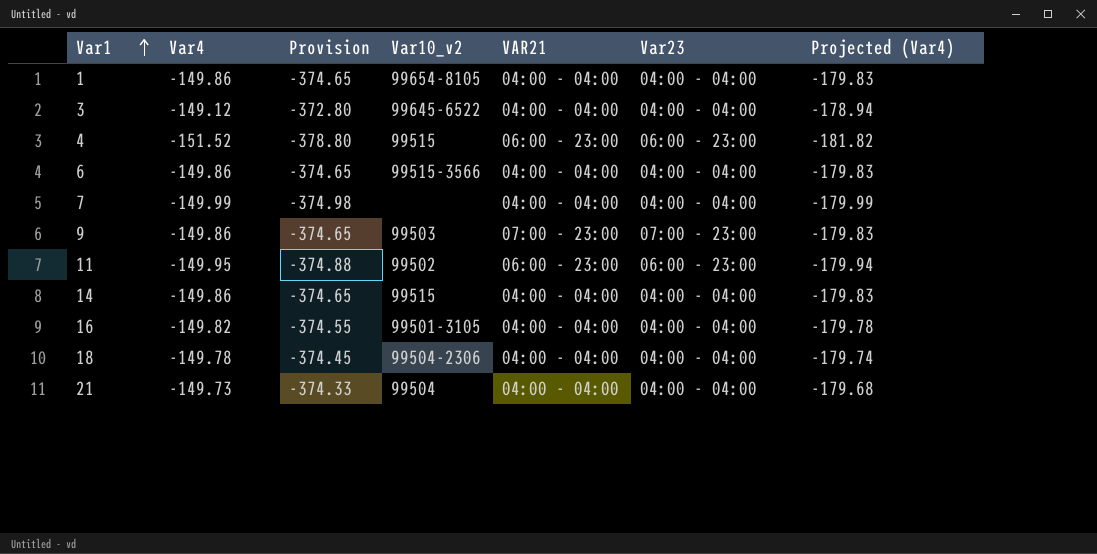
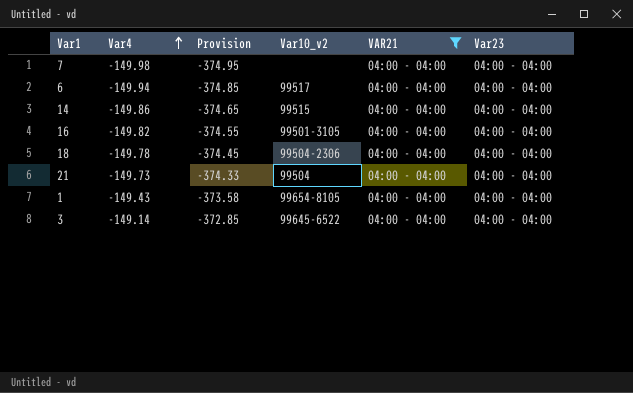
filter: none -> VAR21 = 04:00 - 04:00
row order: Var1 ascending -> Var4 ascending
column Projected (Var4) | formula: [Var4] * 1.2 -> none
7 | Var4: -149.99 -> -149.98
7 | Provision: -374.98 -> -374.95
6 | Var4: -149.86 -> -149.94
6 | Provision: -374.65 -> -374.85
6 | Var10_v2: 99515-3566 -> 99517
1 | Var4: -149.86 -> -149.43
1 | Provision: -374.65 -> -373.58
3 | Var4: -149.12 -> -149.14
3 | Provision: -372.80 -> -372.85

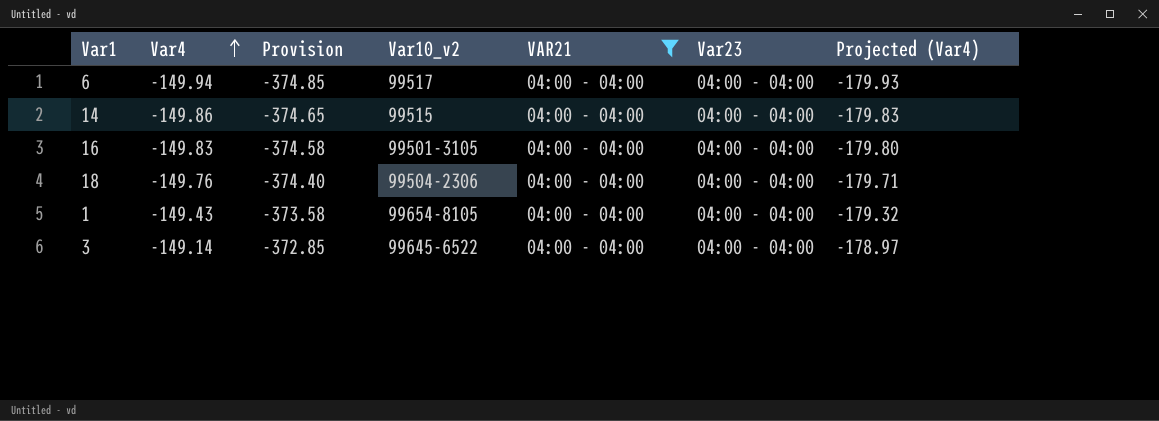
column Projected (Var4) | formula: none -> [Var4] * 1.2
row 7: -149.98 | -374.95 | none | 04:00 - 04:00 | 04:00 - 04:00 -> none
row 21: -149.73 | -374.33 | 99504 | 04:00 - 04:00 | 04:00 - 04:00 -> none
16 | Var4: -149.82 -> -149.83
16 | Provision: -374.55 -> -374.58
18 | Var4: -149.78 -> -149.76
18 | Provision: -374.45 -> -374.40

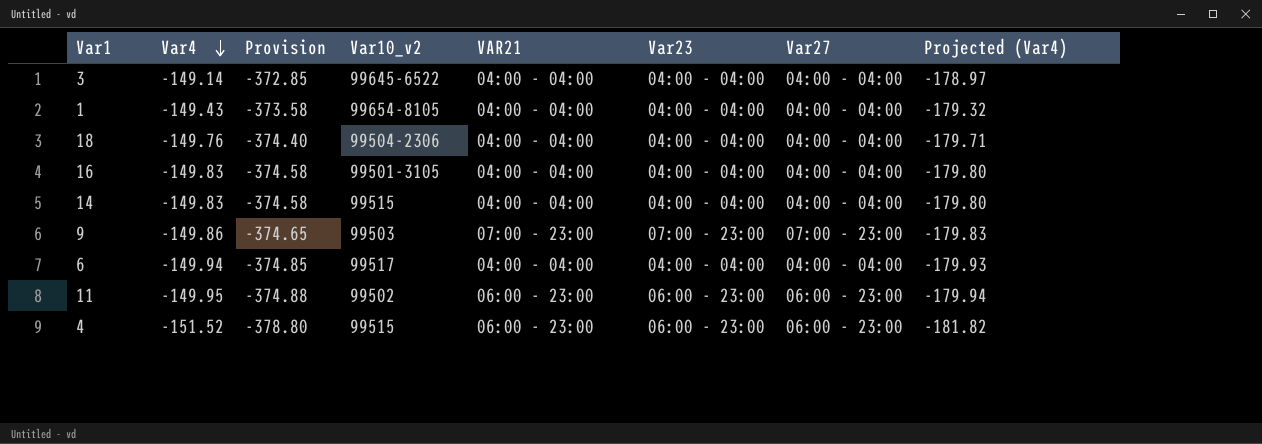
filter: VAR21 = 04:00 - 04:00 -> none
row order: Var4 ascending -> Var4 descending
column Var27 | position: none -> 7
14 | Var4: -149.86 -> -149.83
14 | Provision: -374.65 -> -374.58
14 | Projected (Var4): -179.83 -> -179.80

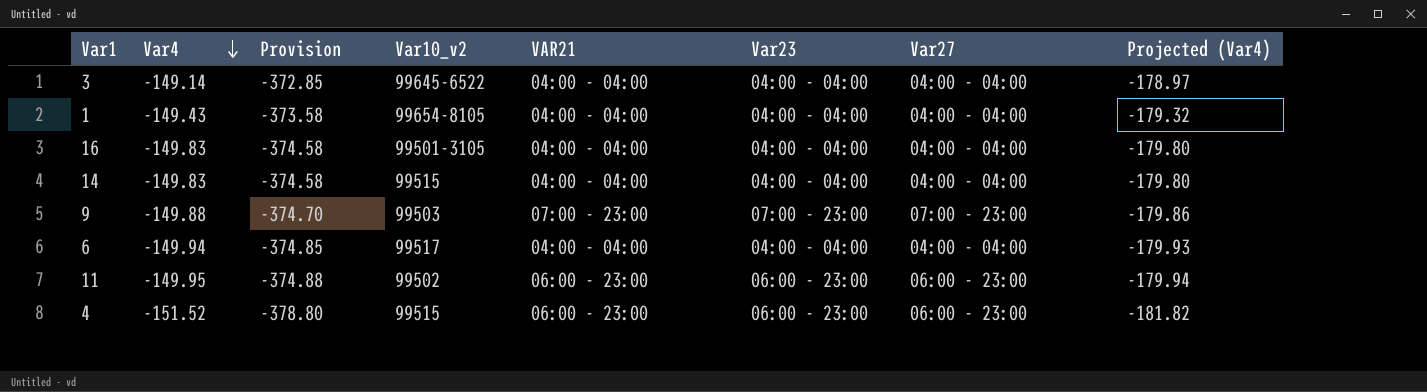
row 18: -149.76 | -374.40 | 99504-2306 | 04:00 - 04:00 | 04:00 - 04:00 | 04:00 - 04:00 | -179.71 -> none
9 | Var4: -149.86 -> -149.88
9 | Provision: -374.65 -> -374.70
9 | Projected (Var4): -179.83 -> -179.86

